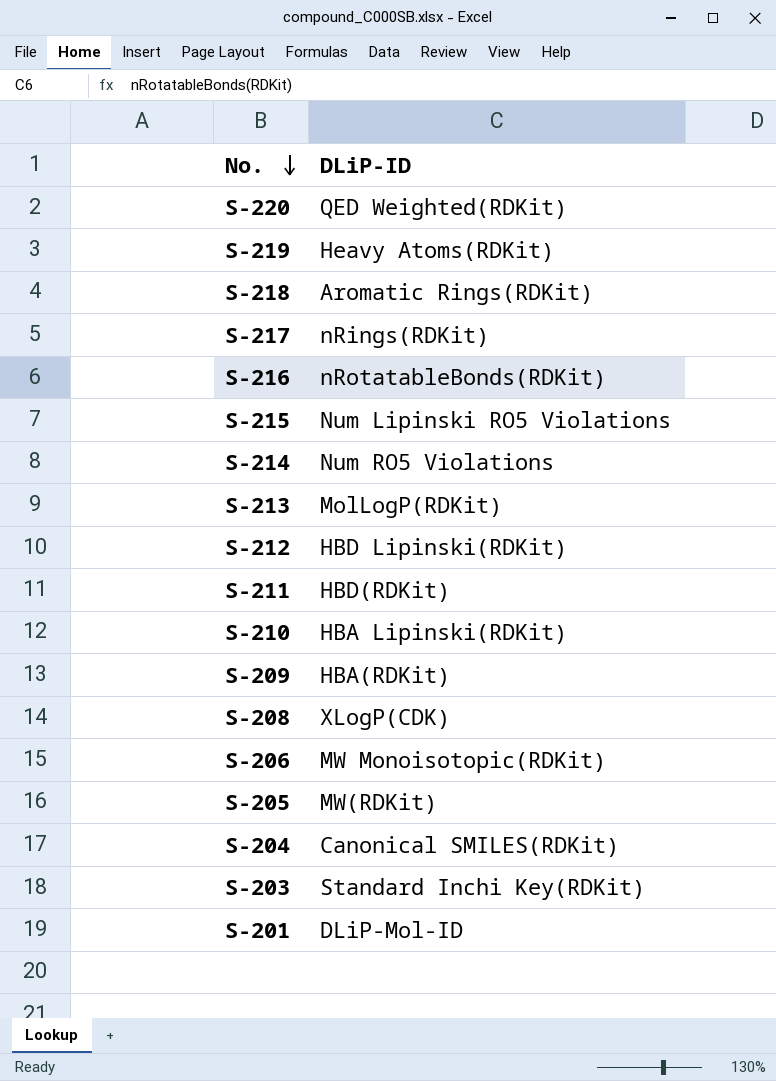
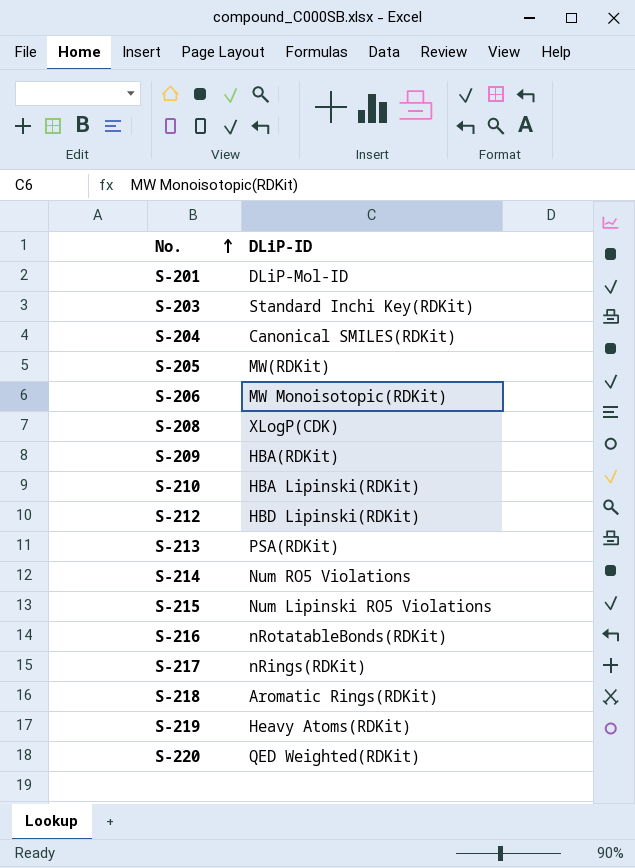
row order: No. descending -> No. ascending
row S-211: HBD(RDKit) -> none
S-213 | DLiP-ID: MolLogP(RDKit) -> PSA(RDKit)

